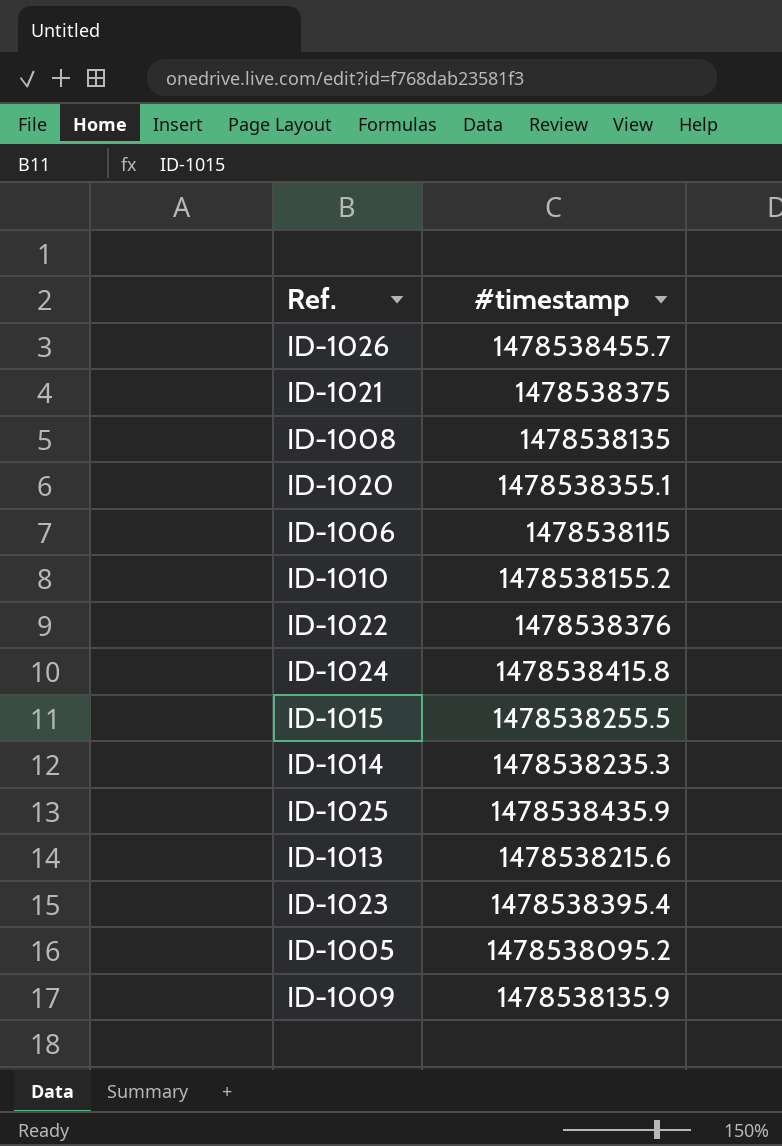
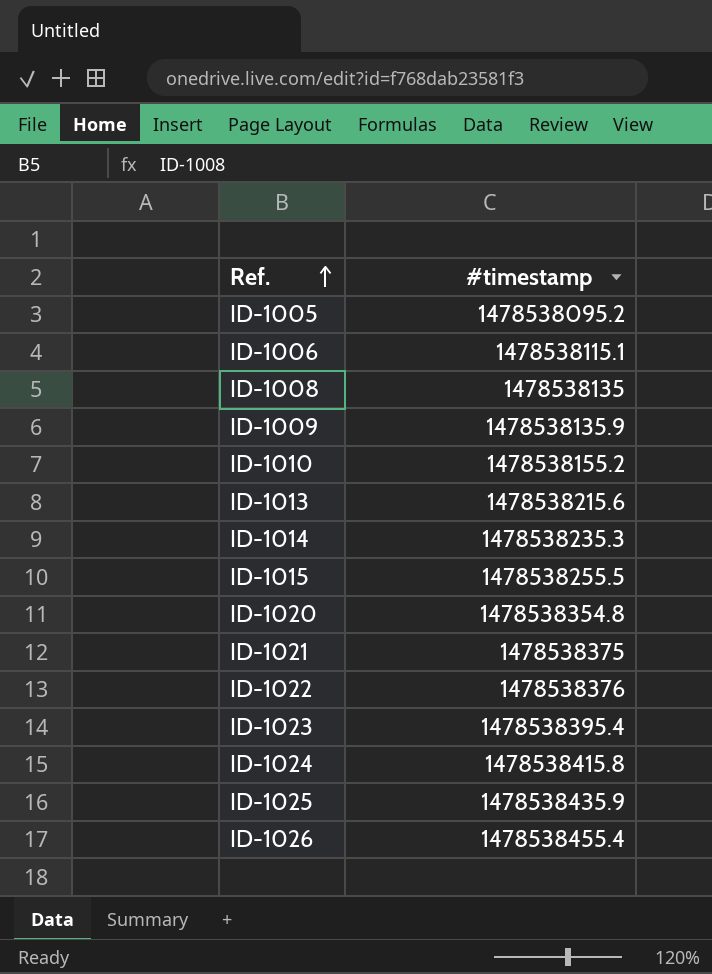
row order: none -> Ref. ascending
ID-1006 | #timestamp: 1478538115 -> 1478538115.1
ID-1020 | #timestamp: 1478538355.1 -> 1478538354.8
ID-1026 | #timestamp: 1478538455.7 -> 1478538455.4

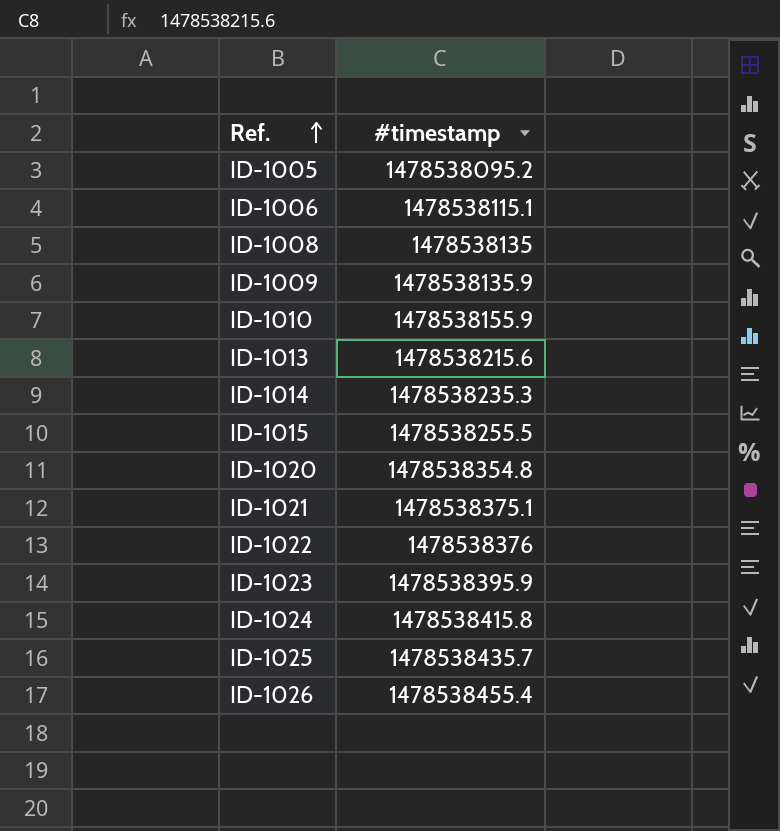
ID-1010 | #timestamp: 1478538155.2 -> 1478538155.9
ID-1021 | #timestamp: 1478538375 -> 1478538375.1
ID-1023 | #timestamp: 1478538395.4 -> 1478538395.9
ID-1025 | #timestamp: 1478538435.9 -> 1478538435.7

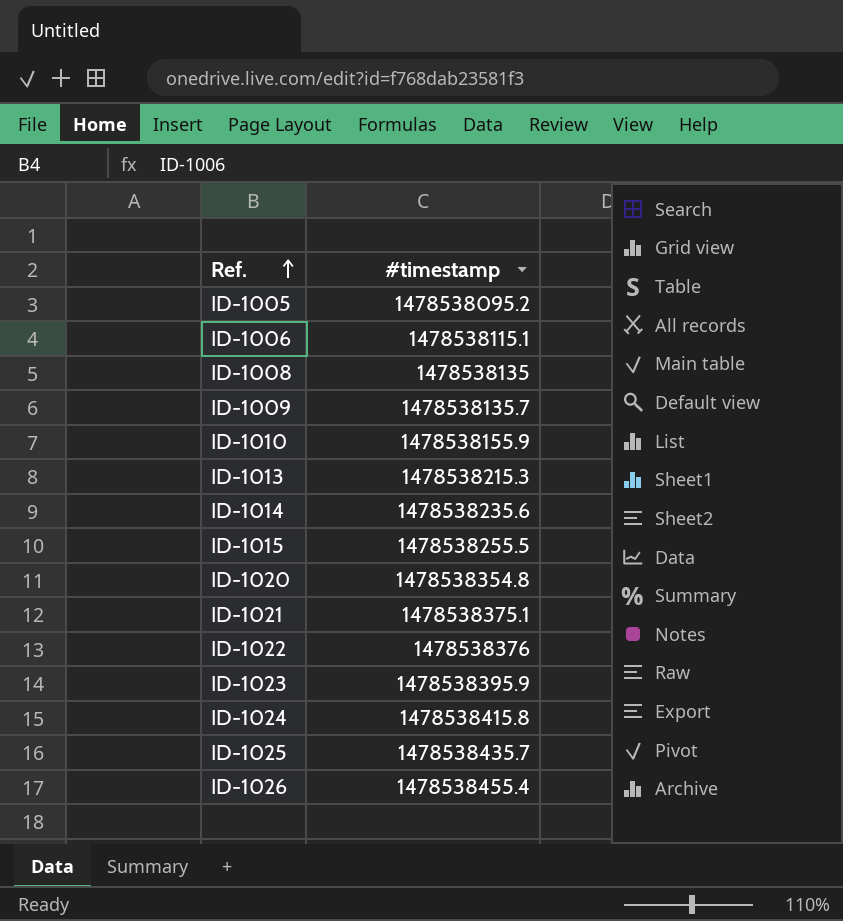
ID-1009 | #timestamp: 1478538135.9 -> 1478538135.7
ID-1013 | #timestamp: 1478538215.6 -> 1478538215.3
ID-1014 | #timestamp: 1478538235.3 -> 1478538235.6

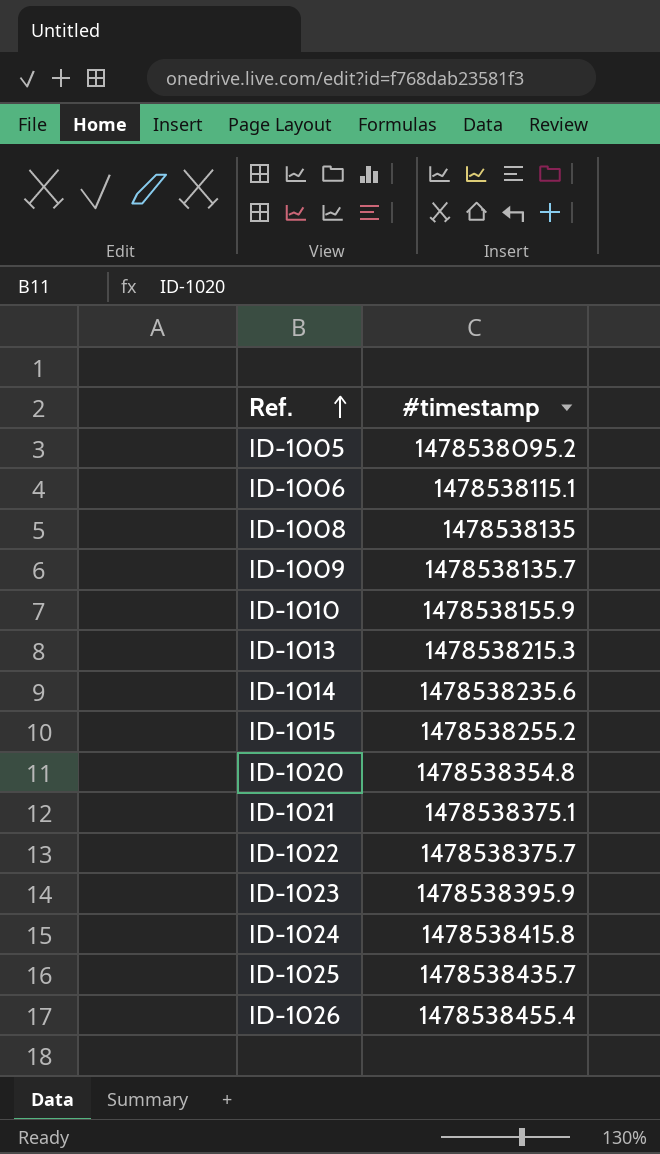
ID-1015 | #timestamp: 1478538255.5 -> 1478538255.2
ID-1022 | #timestamp: 1478538376 -> 1478538375.7

